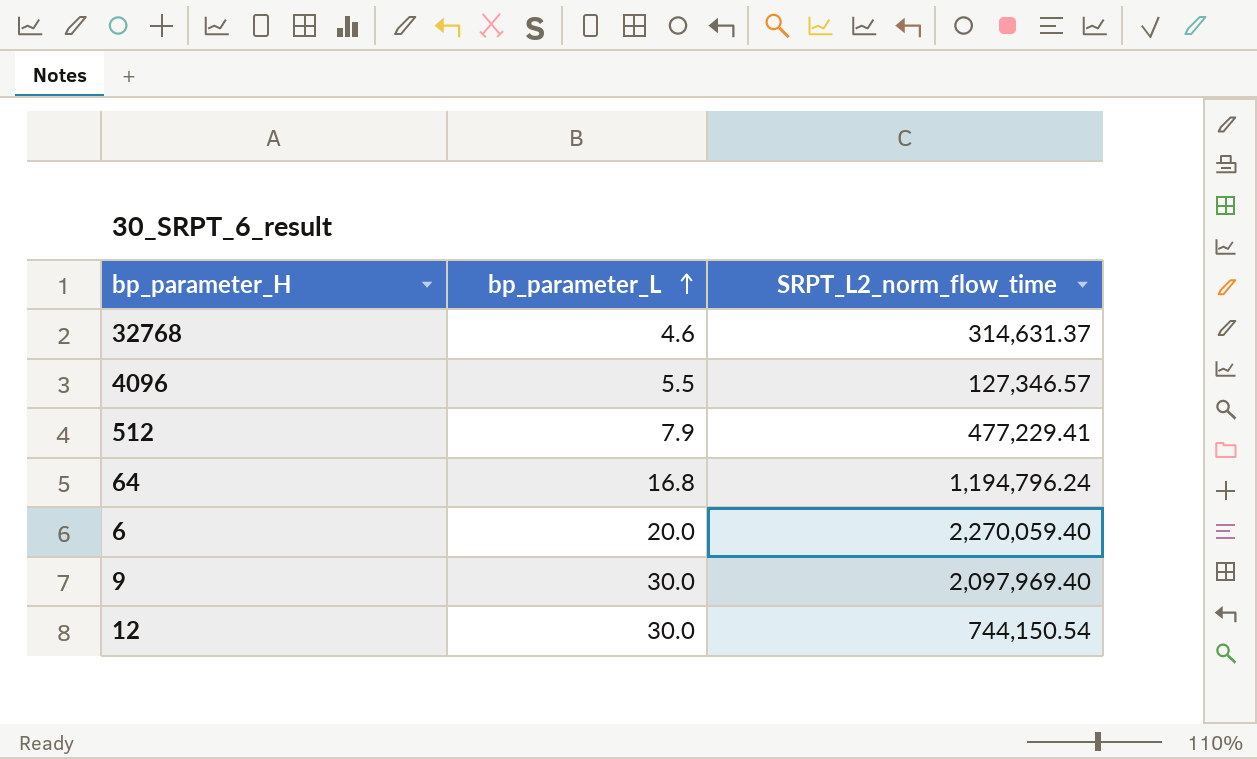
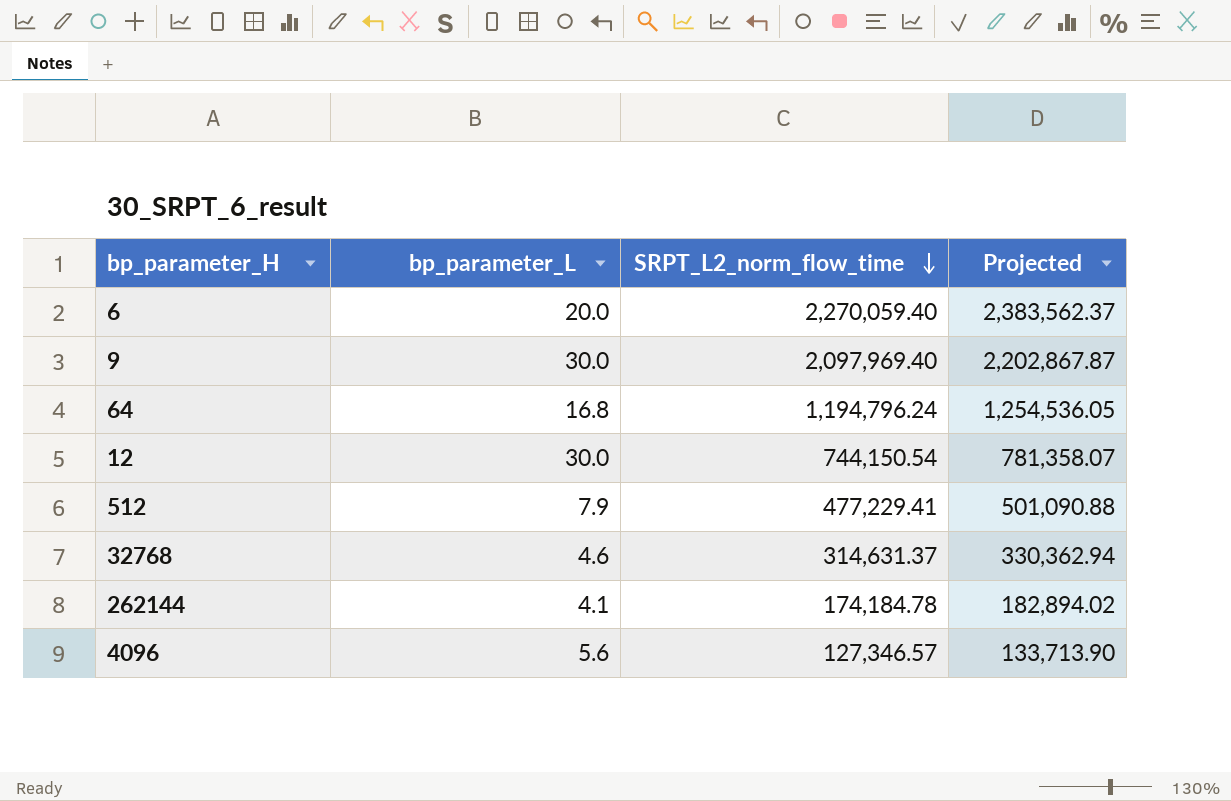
row order: bp_parameter_L ascending -> SRPT_L2_norm_flow_time descending
column Projected | formula: none -> [SRPT_L2_norm_flow_time] * 1.05
row 262144: none -> 4.1 | 174,184.78 | 182,894.02
4096 | bp_parameter_L: 5.5 -> 5.6

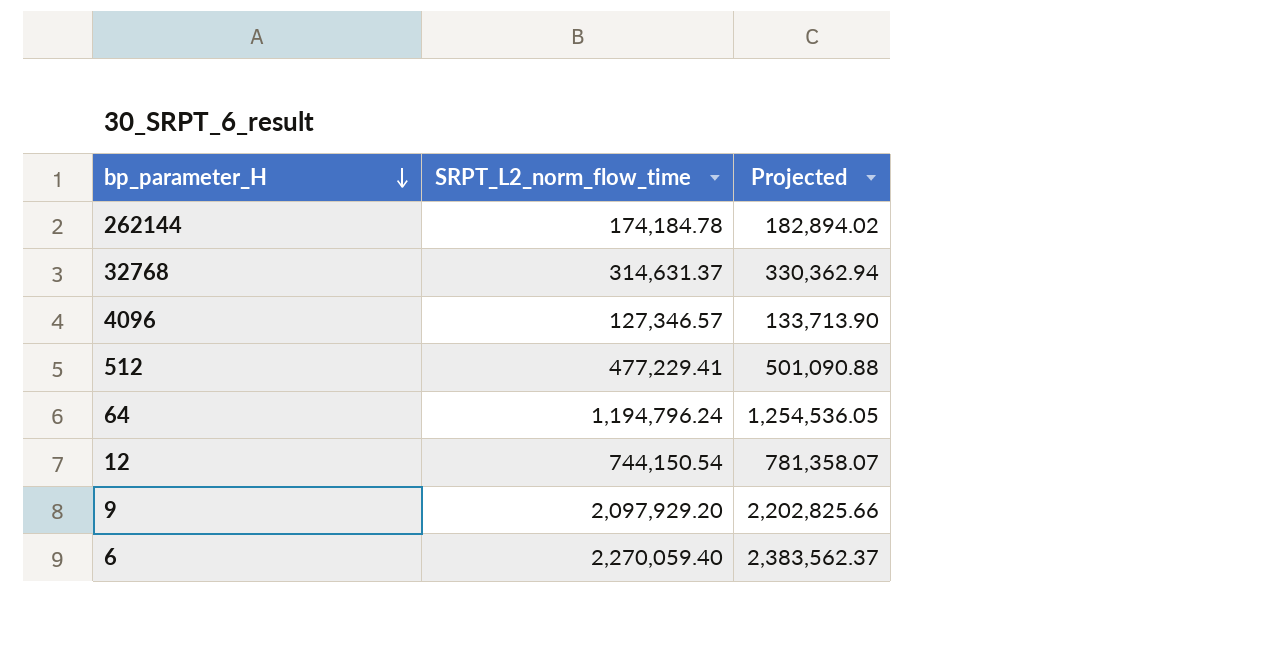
row order: SRPT_L2_norm_flow_time descending -> bp_parameter_H descending
column bp_parameter_L | position: 2 -> none
9 | SRPT_L2_norm_flow_time: 2,097,969.40 -> 2,097,929.20
9 | Projected: 2,202,867.87 -> 2,202,825.66

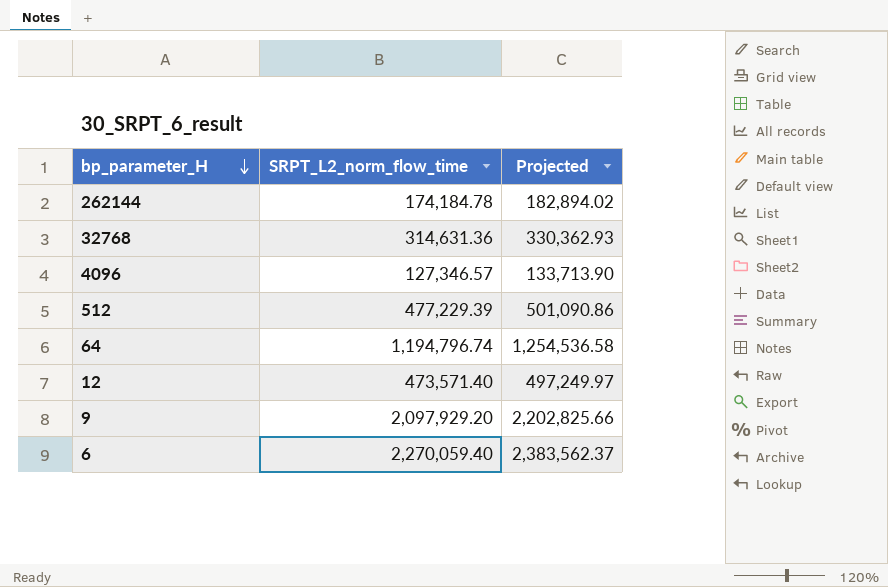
32768 | SRPT_L2_norm_flow_time: 314,631.37 -> 314,631.36
32768 | Projected: 330,362.94 -> 330,362.93
512 | SRPT_L2_norm_flow_time: 477,229.41 -> 477,229.39
512 | Projected: 501,090.88 -> 501,090.86
64 | SRPT_L2_norm_flow_time: 1,194,796.24 -> 1,194,796.74
64 | Projected: 1,254,536.05 -> 1,254,536.58
12 | SRPT_L2_norm_flow_time: 744,150.54 -> 473,571.40
12 | Projected: 781,358.07 -> 497,249.97

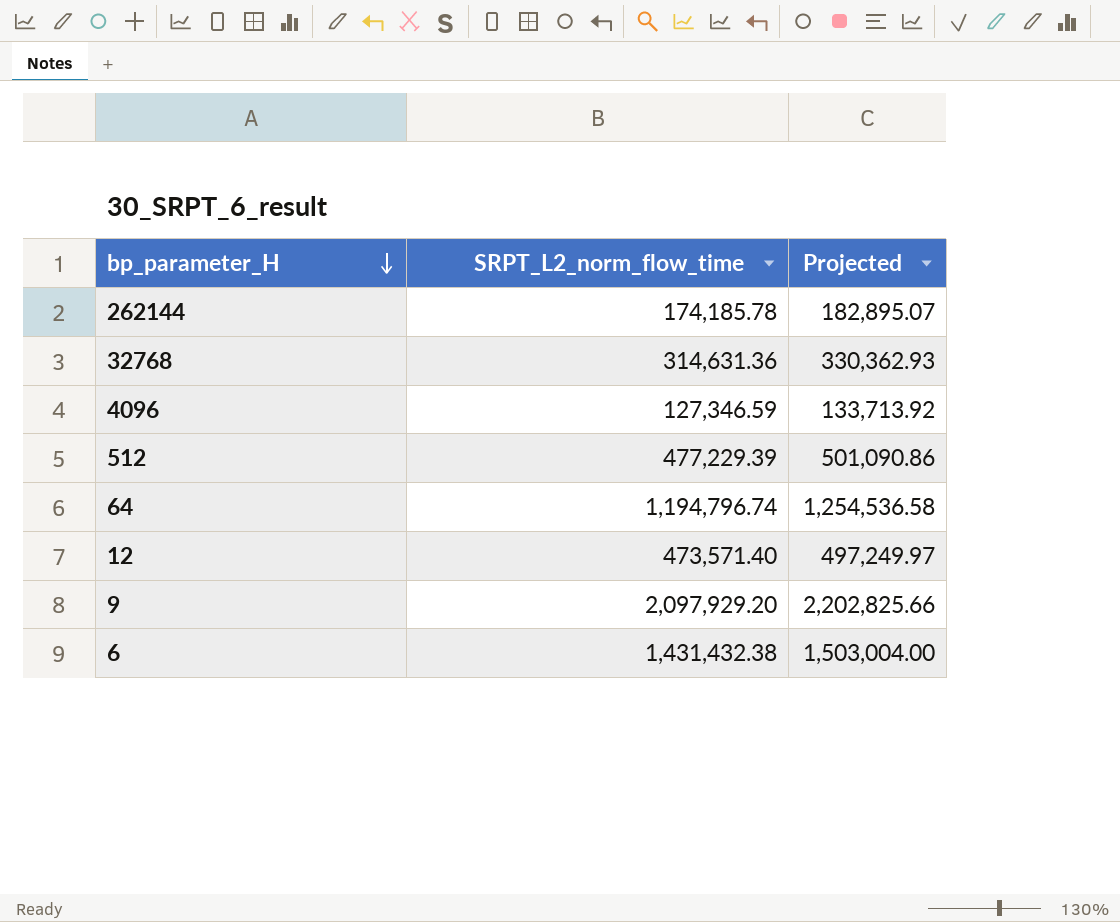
262144 | SRPT_L2_norm_flow_time: 174,184.78 -> 174,185.78
262144 | Projected: 182,894.02 -> 182,895.07
4096 | SRPT_L2_norm_flow_time: 127,346.57 -> 127,346.59
4096 | Projected: 133,713.90 -> 133,713.92
6 | SRPT_L2_norm_flow_time: 2,270,059.40 -> 1,431,432.38
6 | Projected: 2,383,562.37 -> 1,503,004.00

